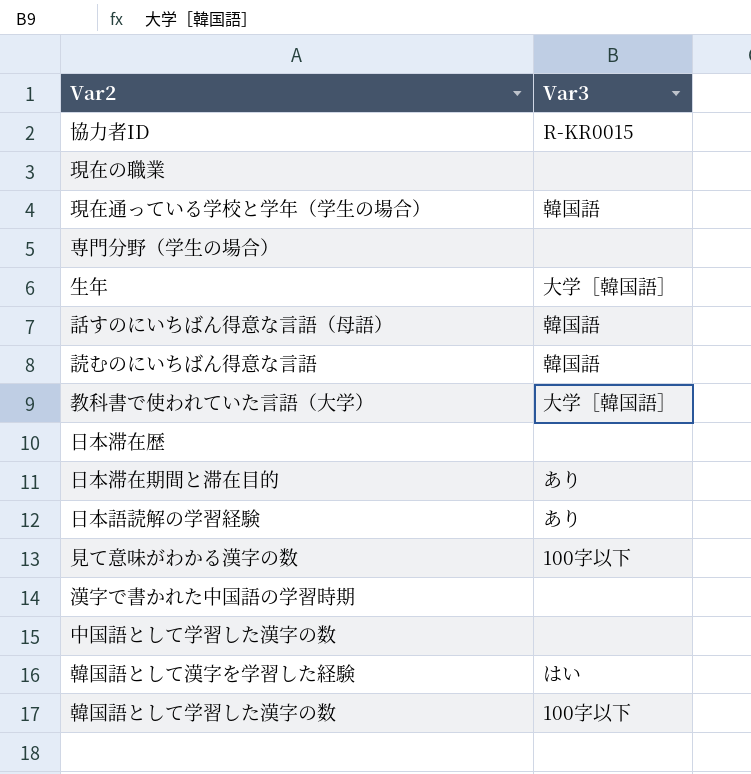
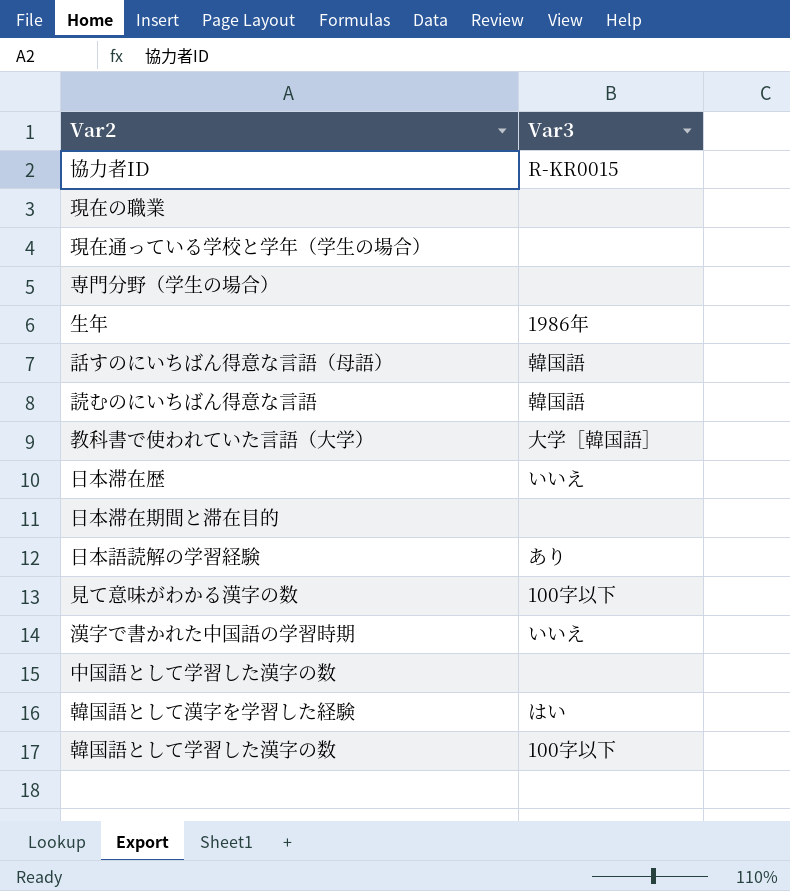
現在通っている学校と学年（学生の場合） | Var3: 韓国語 -> none
生年 | Var3: 大学［韓国語］ -> 1986年
日本滞在歴 | Var3: none -> いいえ
日本滞在期間と滞在目的 | Var3: あり -> none
漢字で書かれた中国語の学習時期 | Var3: none -> いいえ

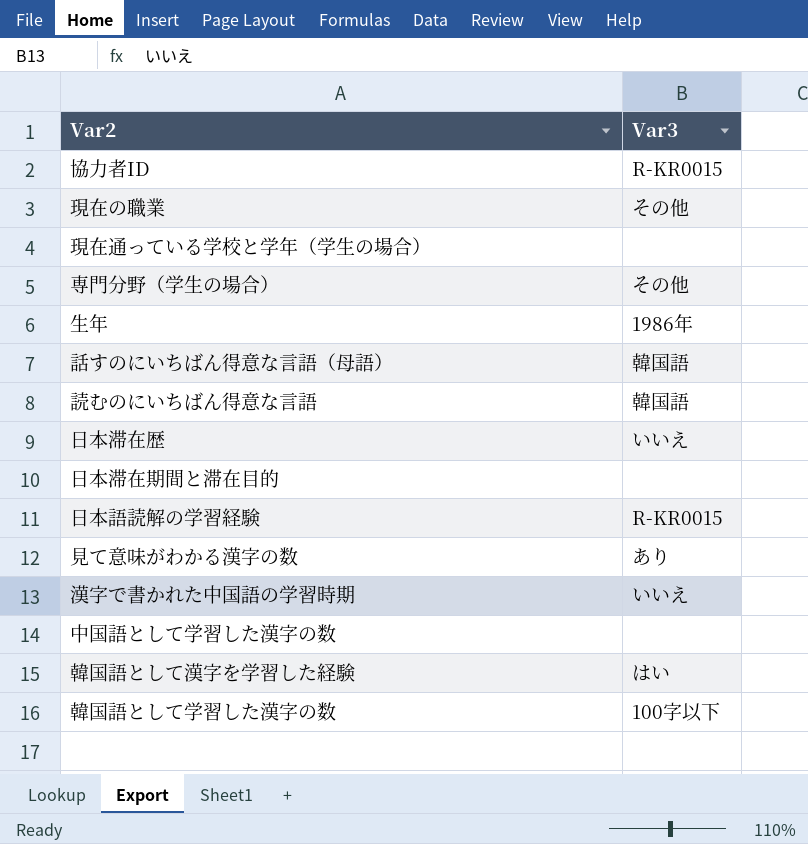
row 教科書で使われていた言語（大学）: 大学［韓国語］ -> none
現在の職業 | Var3: none -> その他
専門分野（学生の場合） | Var3: none -> その他
日本語読解の学習経験 | Var3: あり -> R-KR0015
見て意味がわかる漢字の数 | Var3: 100字以下 -> あり

